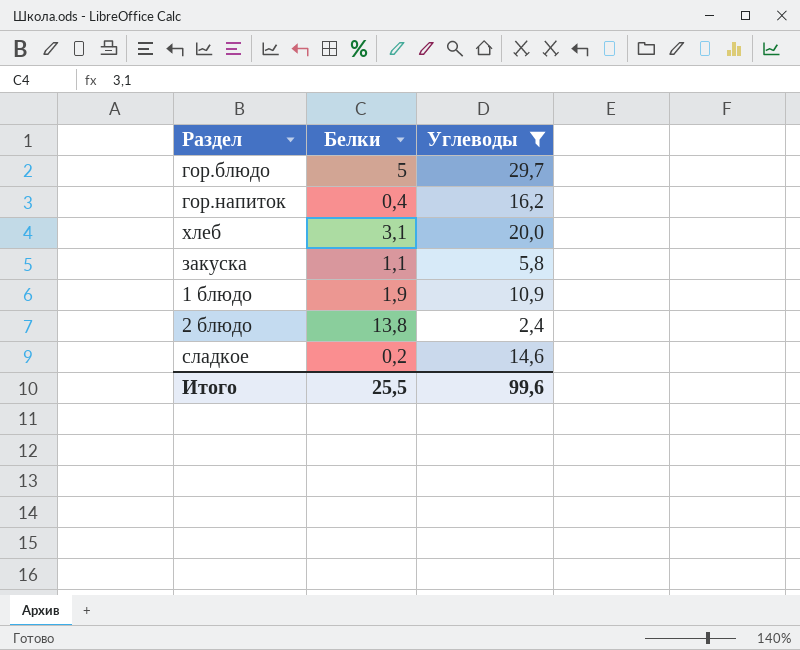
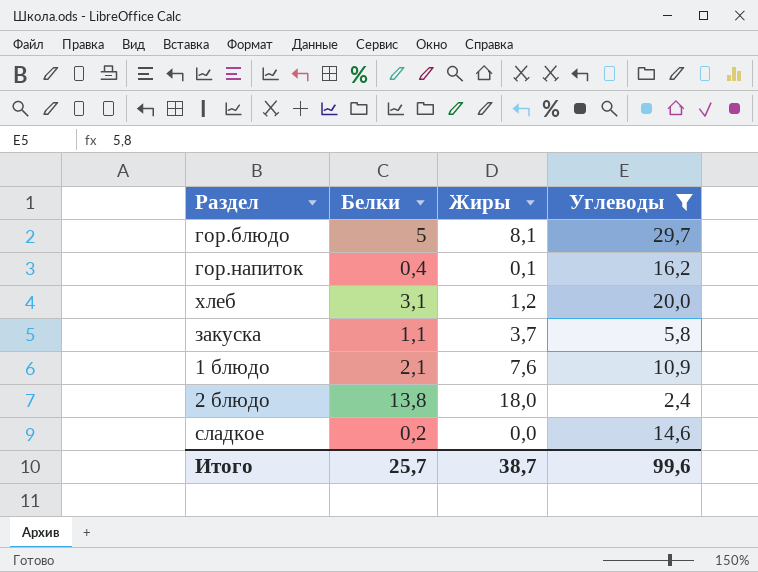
column Жиры | position: none -> 3
1 блюдо | Белки: 1,9 -> 2,1
Итого | Белки: 25,5 -> 25,7

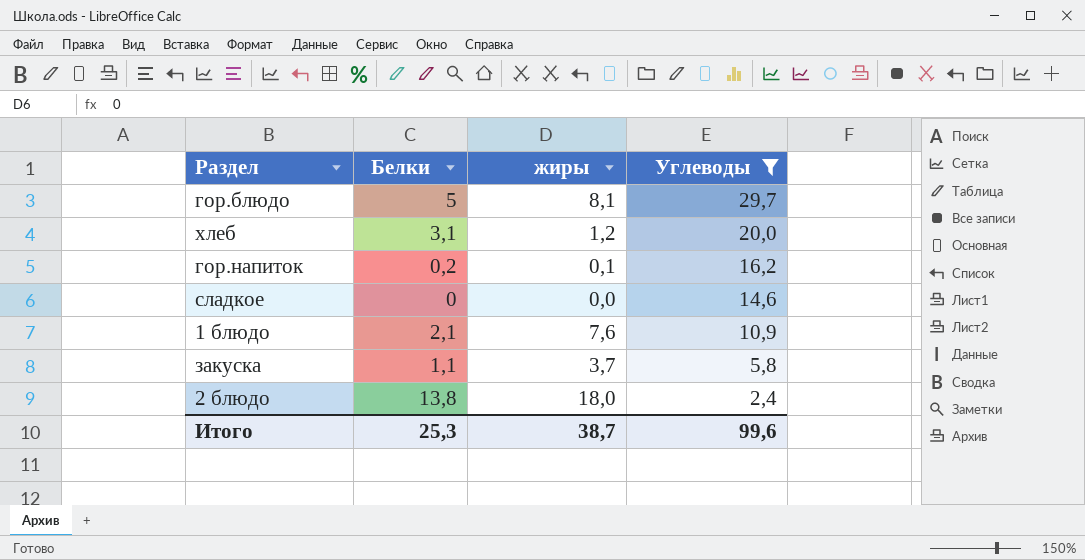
row order: none -> Углеводы descending
column name: Жиры -> жиры
гор.напиток | Белки: 0,4 -> 0,2
сладкое | Белки: 0,2 -> 0
Итого | Белки: 25,7 -> 25,3

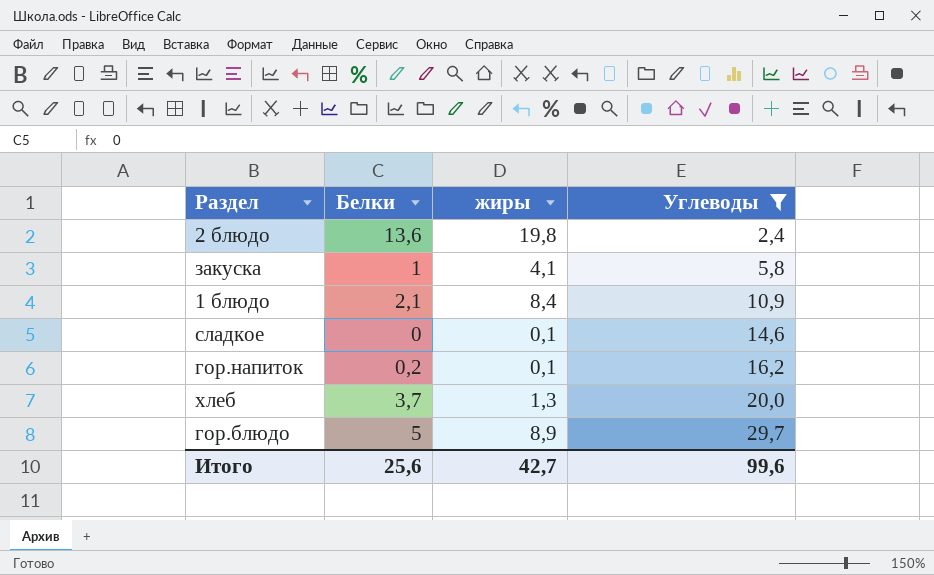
row order: Углеводы descending -> Углеводы ascending
2 блюдо | Белки: 13,8 -> 13,6
2 блюдо | жиры: 18,0 -> 19,8
закуска | Белки: 1,1 -> 1
закуска | жиры: 3,7 -> 4,1
1 блюдо | жиры: 7,6 -> 8,4
сладкое | жиры: 0,0 -> 0,1
хлеб | Белки: 3,1 -> 3,7
хлеб | жиры: 1,2 -> 1,3
гор.блюдо | жиры: 8,1 -> 8,9
Итого | Белки: 25,3 -> 25,6
Итого | жиры: 38,7 -> 42,7

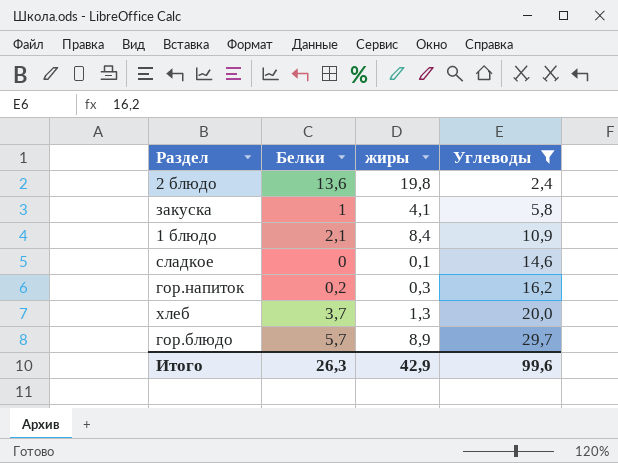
гор.напиток | жиры: 0,1 -> 0,3
гор.блюдо | Белки: 5 -> 5,7
Итого | Белки: 25,6 -> 26,3
Итого | жиры: 42,7 -> 42,9

